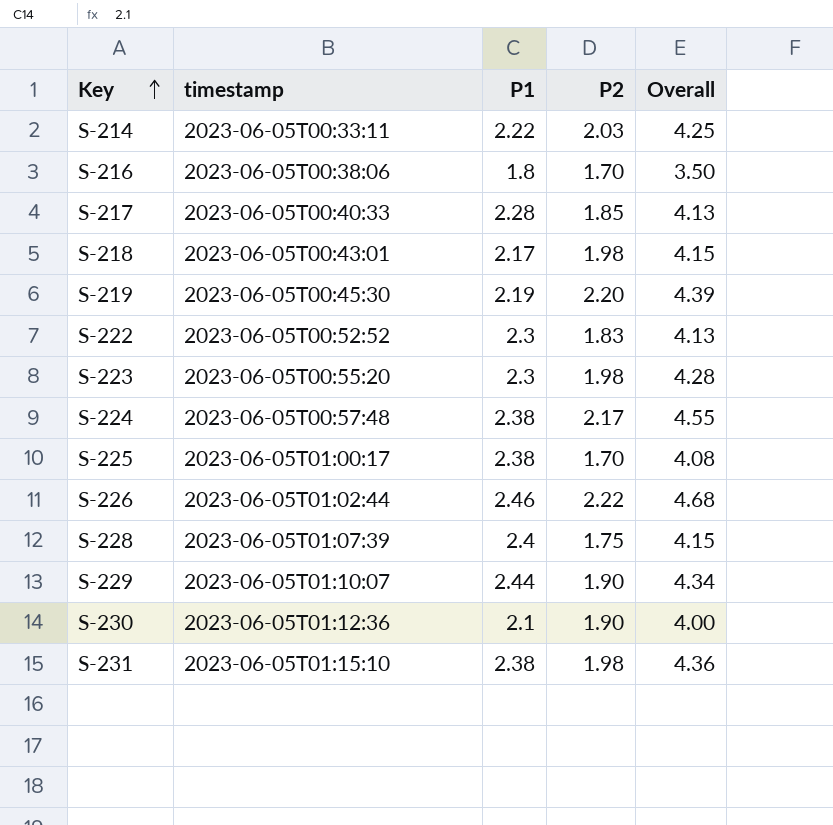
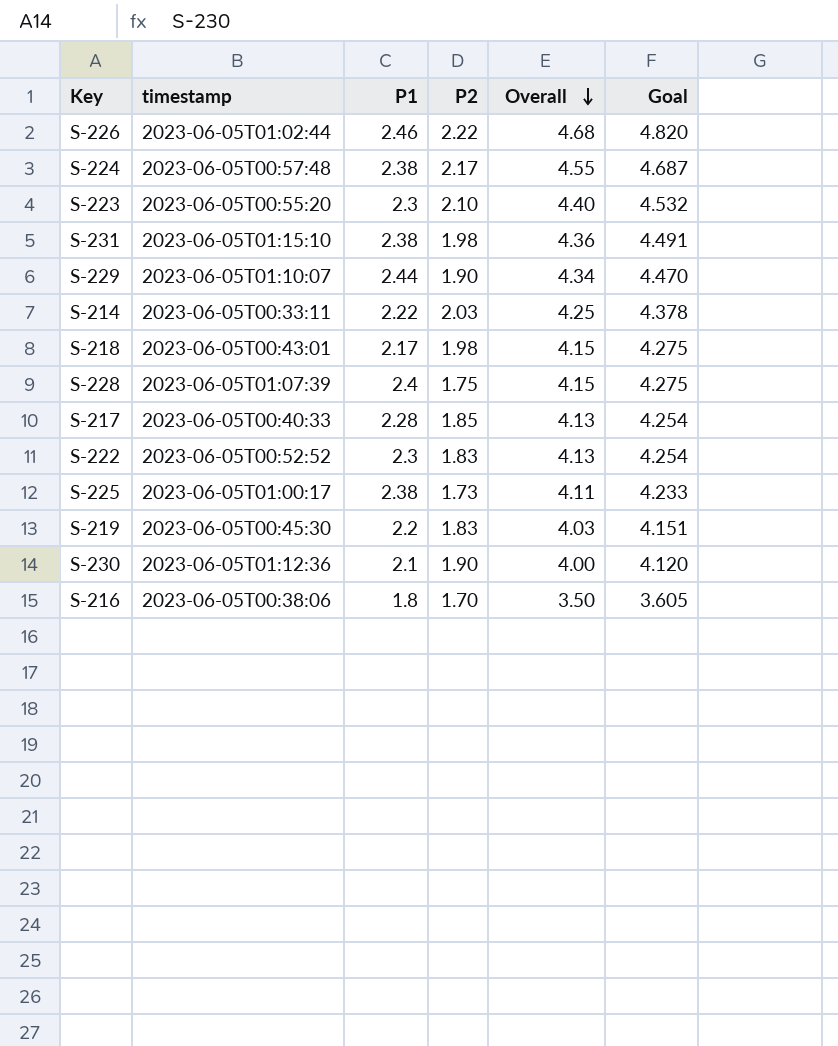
row order: Key ascending -> Overall descending
column Goal | formula: none -> [Overall] * 1.03
S-223 | P2: 1.98 -> 2.10
S-223 | Overall: 4.28 -> 4.40
S-225 | P2: 1.70 -> 1.73
S-225 | Overall: 4.08 -> 4.11
S-219 | P1: 2.19 -> 2.2
S-219 | P2: 2.20 -> 1.83
S-219 | Overall: 4.39 -> 4.03

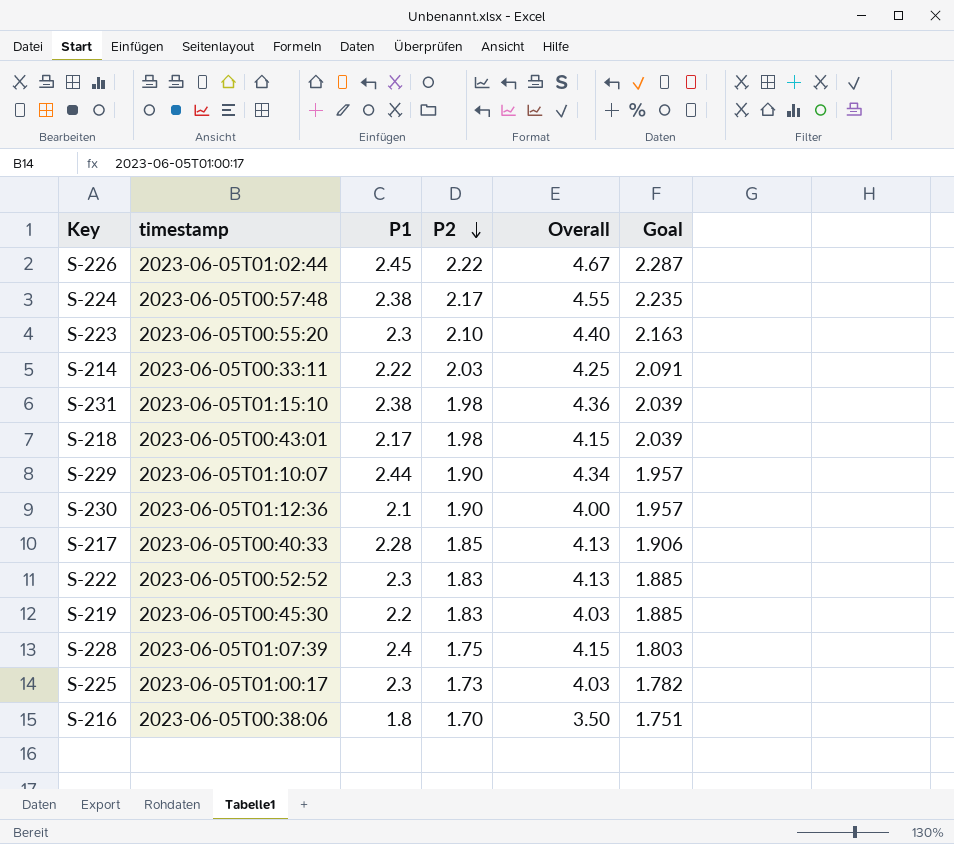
row order: Overall descending -> P2 descending
column Goal | formula: [Overall] * 1.03 -> [P2] * 1.03
S-226 | P1: 2.46 -> 2.45
S-226 | Overall: 4.68 -> 4.67
S-225 | P1: 2.38 -> 2.3
S-225 | Overall: 4.11 -> 4.03

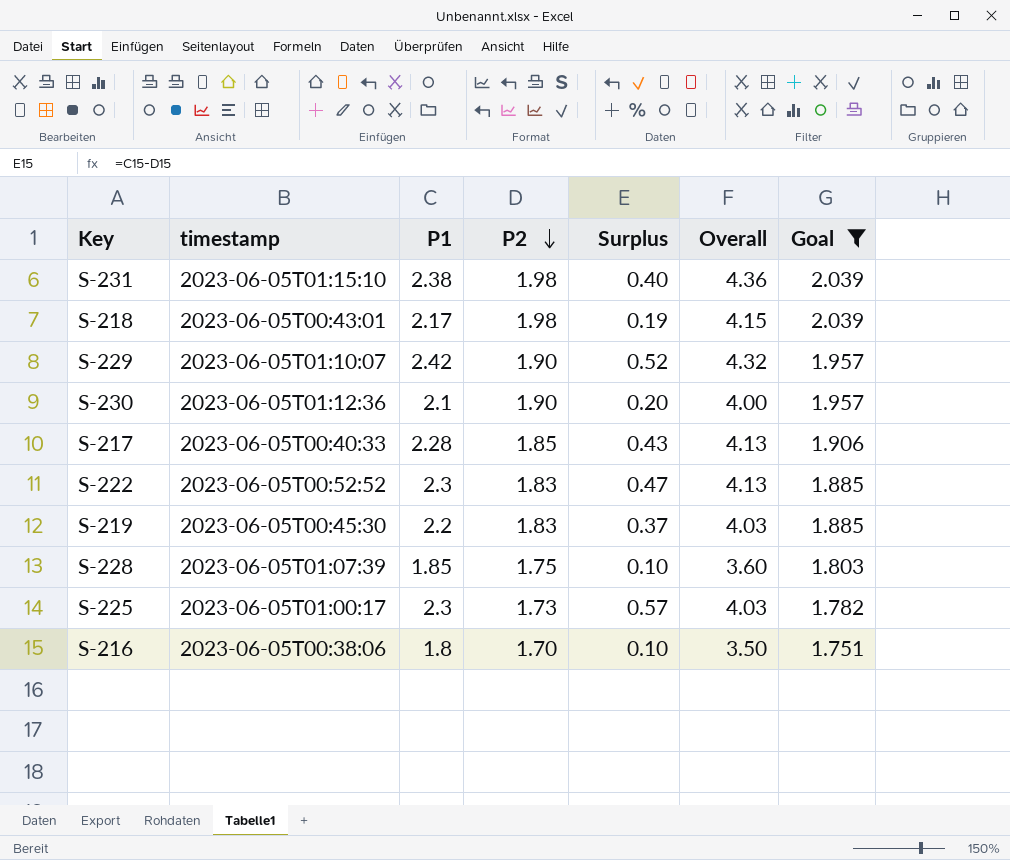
filter: none -> Goal <= 2.039
column Surplus | formula: none -> [P1] - [P2]
S-229 | P1: 2.44 -> 2.42
S-229 | Overall: 4.34 -> 4.32
S-228 | P1: 2.4 -> 1.85
S-228 | Overall: 4.15 -> 3.60

